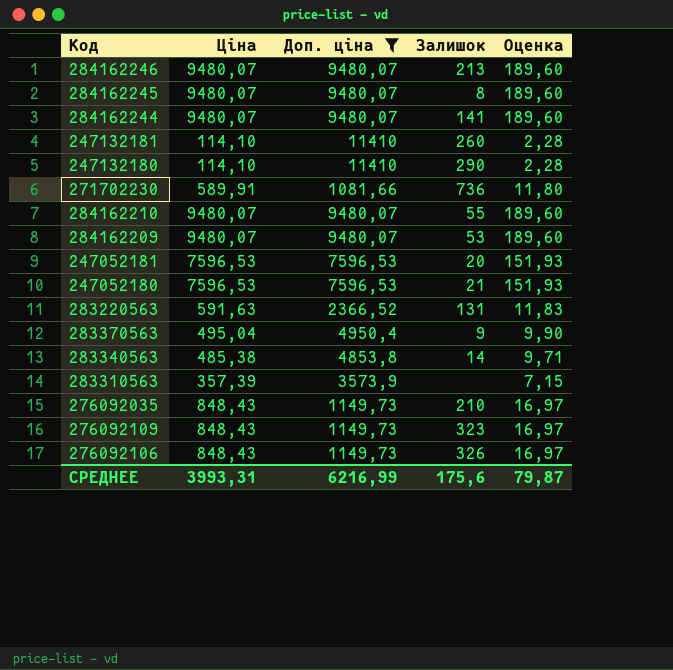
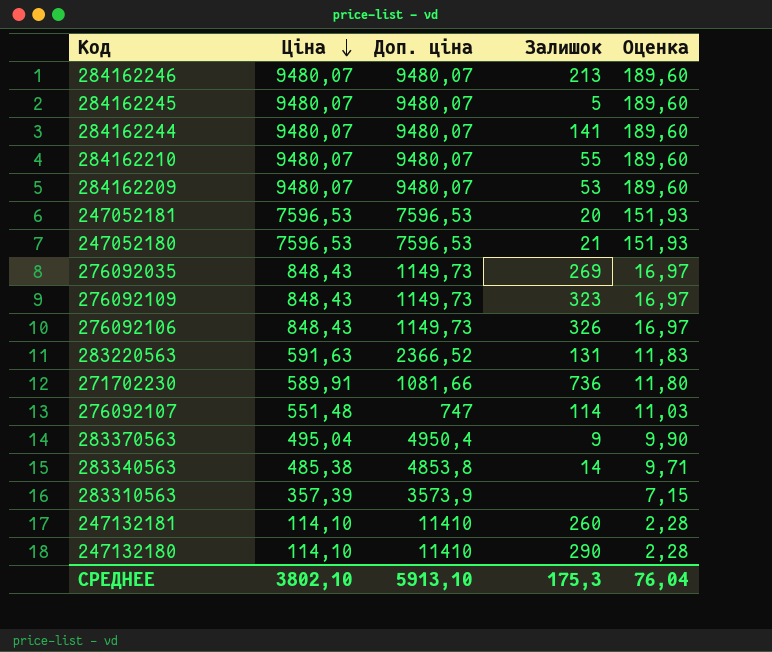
filter: Доп. ціна != 747 -> none
row order: none -> Ціна descending
284162245 | Залишок: 8 -> 5
276092035 | Залишок: 210 -> 269
СРЕДНЕЕ | Ціна: 3993,31 -> 3802,10
СРЕДНЕЕ | Доп. ціна: 6216,99 -> 5913,10
СРЕДНЕЕ | Залишок: 175,6 -> 175,3
СРЕДНЕЕ | Оценка: 79,87 -> 76,04

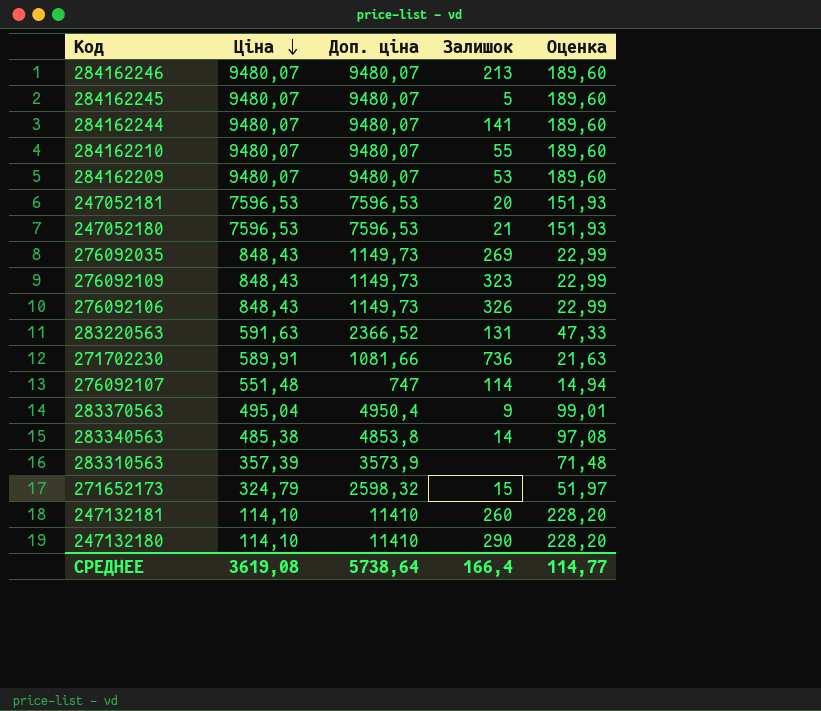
column Оценка | formula: [Ціна] * 0,02 -> [Доп. ціна] * 0,02
row 271652173: none -> 324,79 | 2598,32 | 15 | 51,97
СРЕДНЕЕ | Ціна: 3802,10 -> 3619,08
СРЕДНЕЕ | Доп. ціна: 5913,10 -> 5738,64
СРЕДНЕЕ | Залишок: 175,3 -> 166,4
СРЕДНЕЕ | Оценка: 76,04 -> 114,77

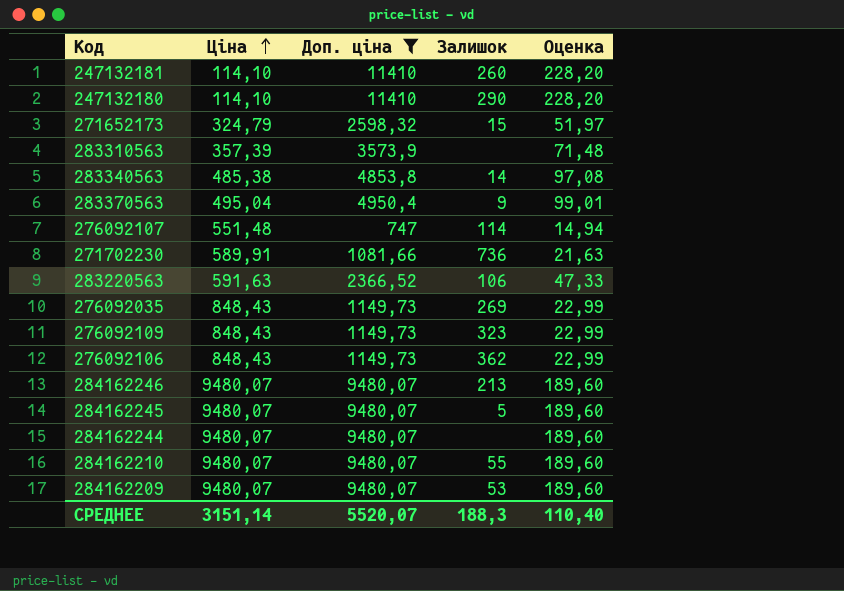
filter: none -> Доп. ціна != 7596,53
row order: Ціна descending -> Ціна ascending
283220563 | Залишок: 131 -> 106
276092106 | Залишок: 326 -> 362
284162244 | Залишок: 141 -> none
СРЕДНЕЕ | Ціна: 3619,08 -> 3151,14
СРЕДНЕЕ | Доп. ціна: 5738,64 -> 5520,07
СРЕДНЕЕ | Залишок: 166,4 -> 188,3
СРЕДНЕЕ | Оценка: 114,77 -> 110,40

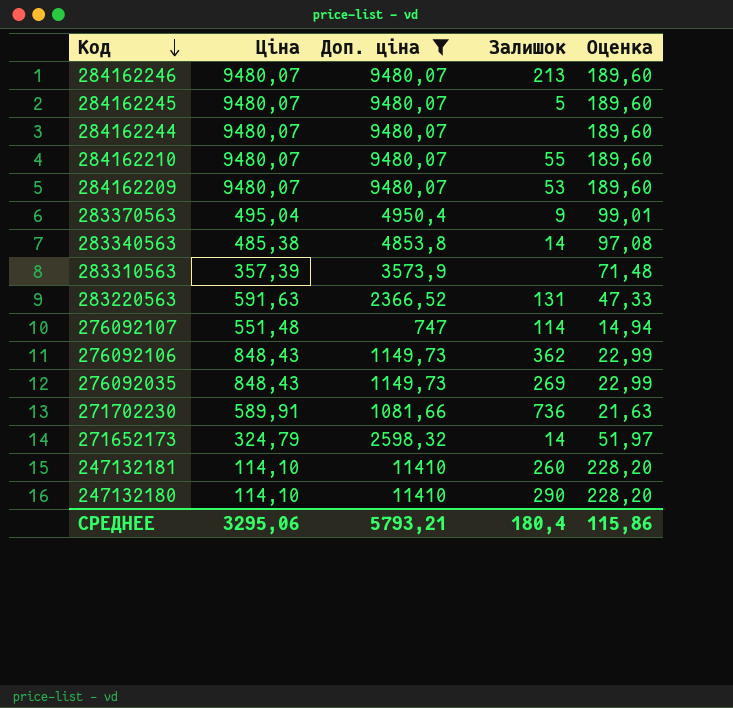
row order: Ціна ascending -> Код descending
row 276092109: 848,43 | 1149,73 | 323 | 22,99 -> none
283220563 | Залишок: 106 -> 131
271652173 | Залишок: 15 -> 14
СРЕДНЕЕ | Ціна: 3151,14 -> 3295,06
СРЕДНЕЕ | Доп. ціна: 5520,07 -> 5793,21
СРЕДНЕЕ | Залишок: 188,3 -> 180,4
СРЕДНЕЕ | Оценка: 110,40 -> 115,86

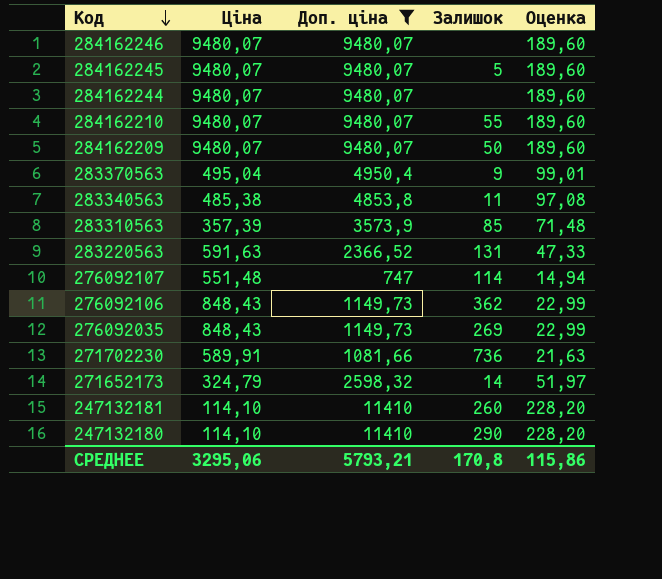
284162246 | Залишок: 213 -> none
284162209 | Залишок: 53 -> 50
283340563 | Залишок: 14 -> 11
283310563 | Залишок: none -> 85
СРЕДНЕЕ | Залишок: 180,4 -> 170,8

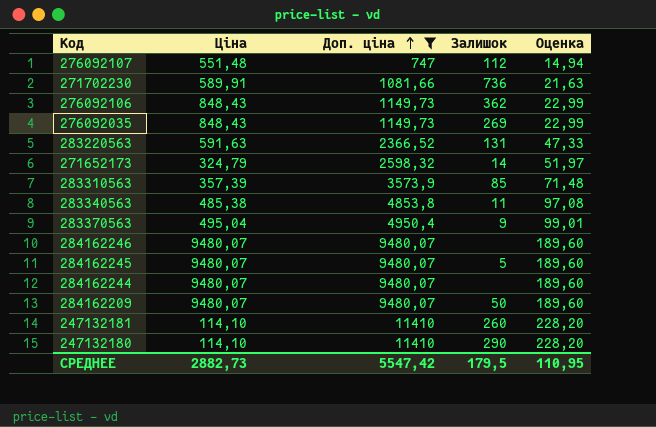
row order: Код descending -> Доп. ціна ascending
row 284162210: 9480,07 | 9480,07 | 55 | 189,60 -> none
276092107 | Залишок: 114 -> 112
СРЕДНЕЕ | Ціна: 3295,06 -> 2882,73
СРЕДНЕЕ | Доп. ціна: 5793,21 -> 5547,42
СРЕДНЕЕ | Залишок: 170,8 -> 179,5
СРЕДНЕЕ | Оценка: 115,86 -> 110,95

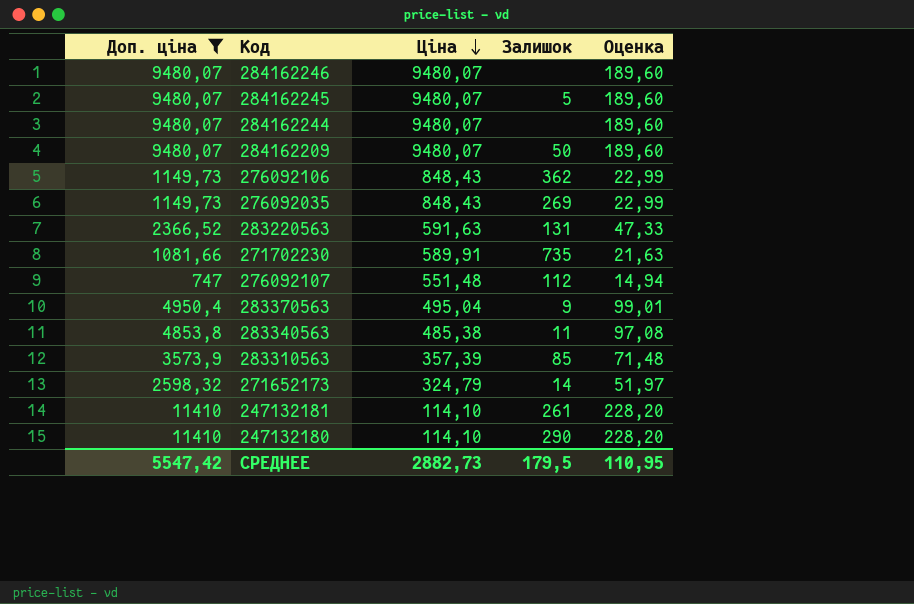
row order: Доп. ціна ascending -> Ціна descending
column Доп. ціна | position: 3 -> 1
271702230 | Залишок: 736 -> 735
247132181 | Залишок: 260 -> 261

